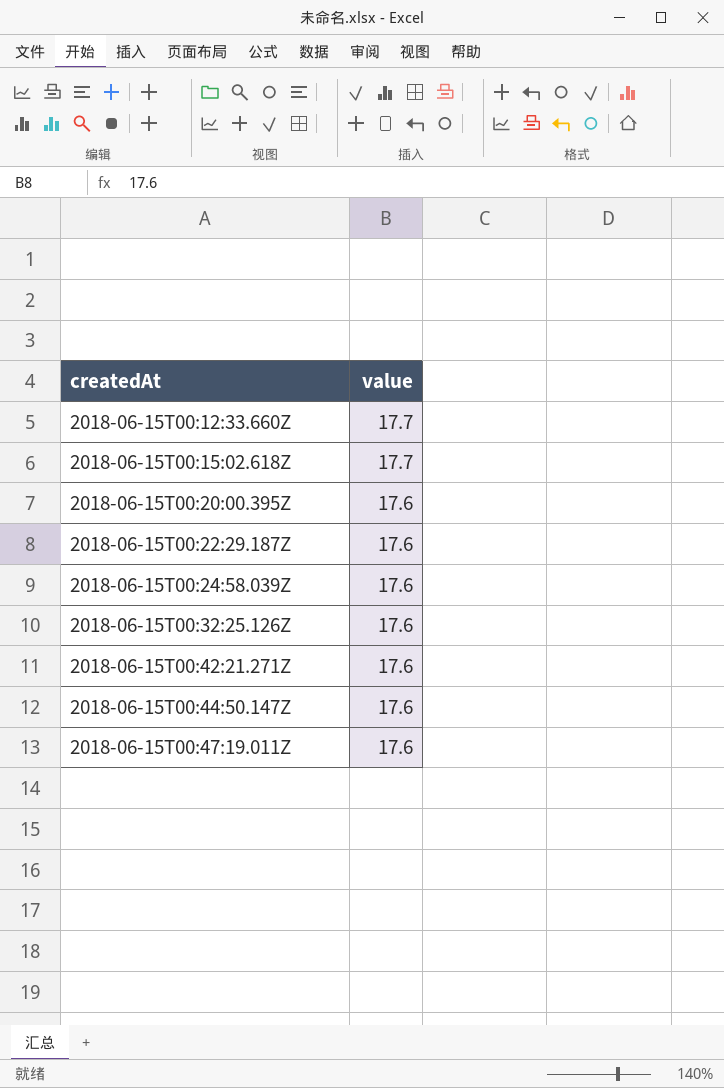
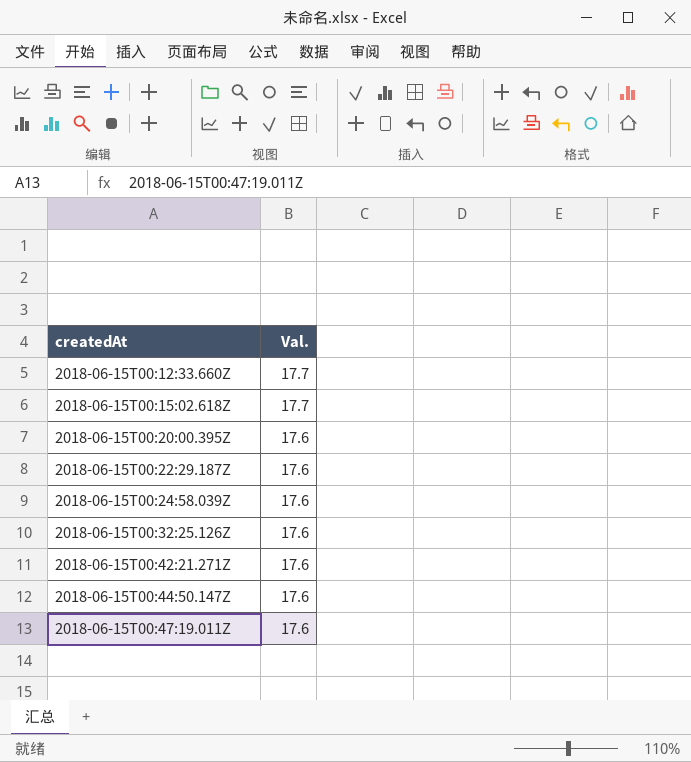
column name: value -> Val.

